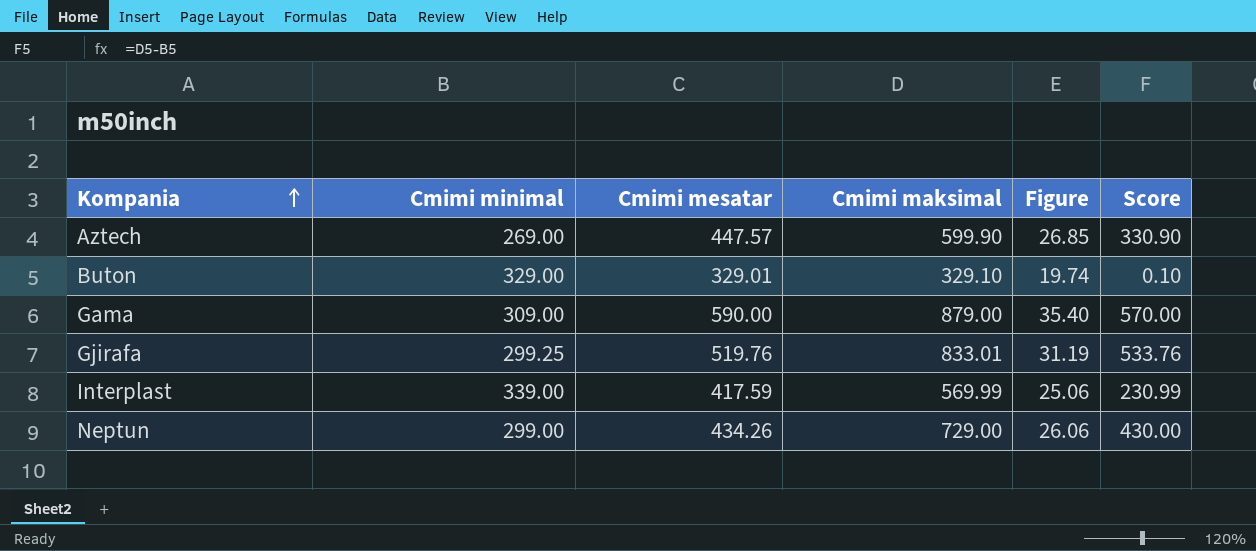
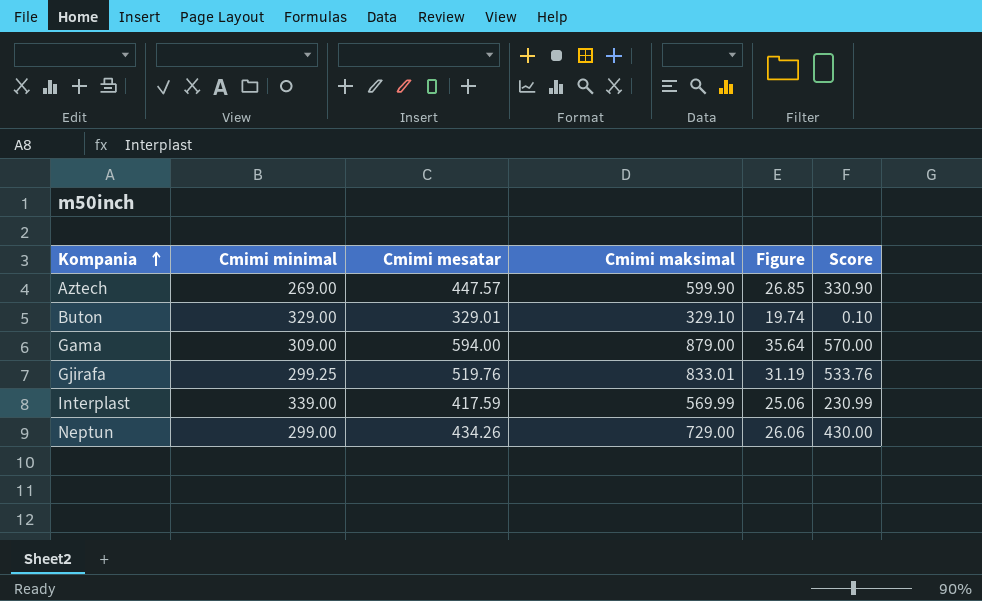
Gama | Cmimi mesatar: 590.00 -> 594.00
Gama | Figure: 35.40 -> 35.64

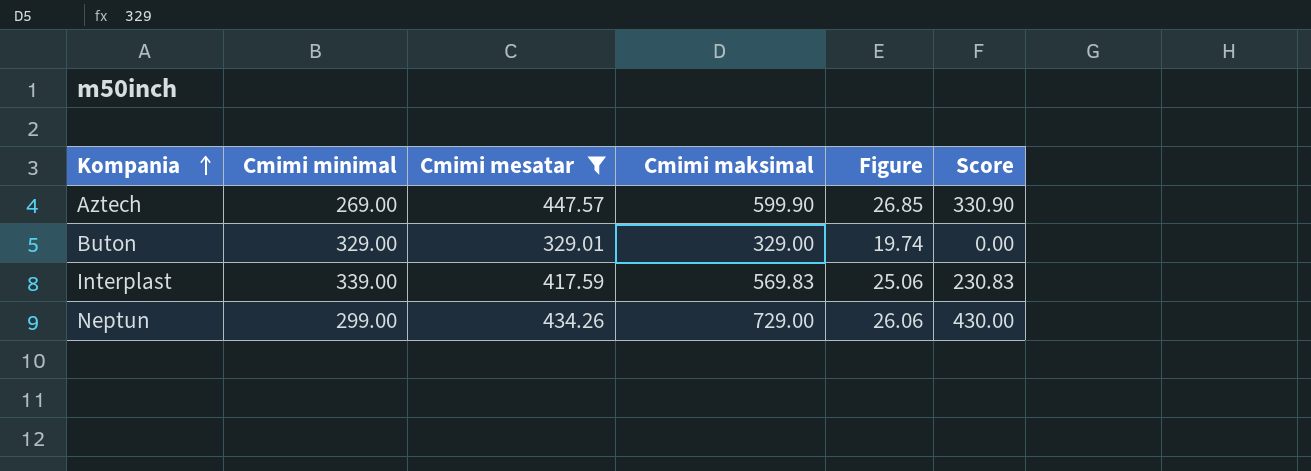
filter: none -> Cmimi mesatar <= 447.57
Buton | Cmimi maksimal: 329.10 -> 329.00
Buton | Score: 0.10 -> 0.00
Interplast | Cmimi maksimal: 569.99 -> 569.83
Interplast | Score: 230.99 -> 230.83

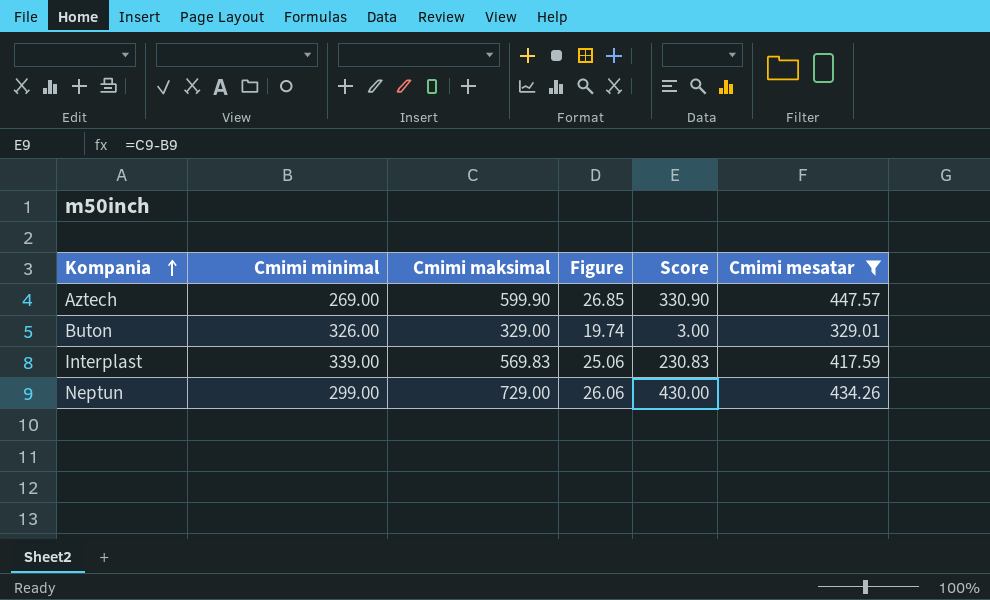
column Cmimi mesatar | position: 3 -> 6
Buton | Cmimi minimal: 329.00 -> 326.00
Buton | Score: 0.00 -> 3.00

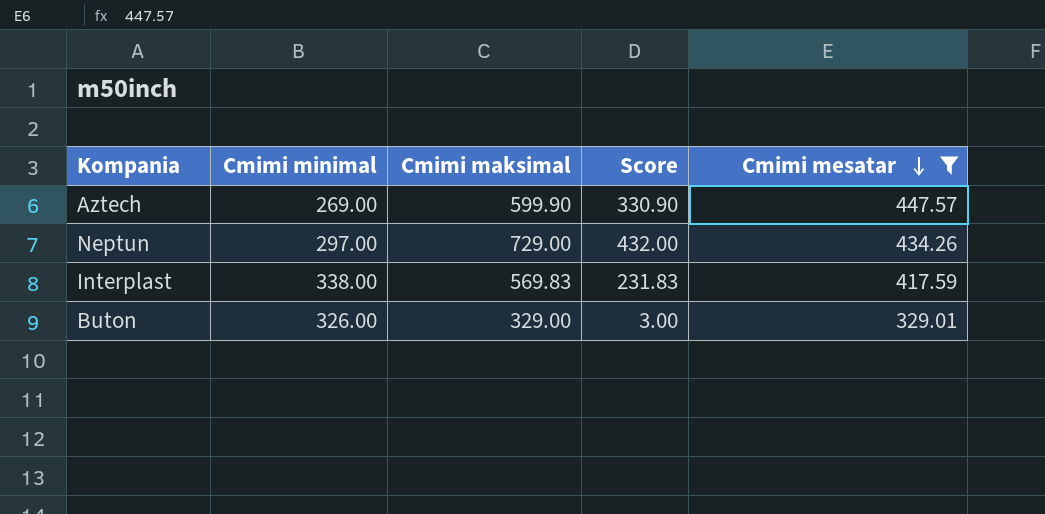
row order: Kompania ascending -> Cmimi mesatar descending
column Figure | formula: [Cmimi mesatar] * 0.06 -> none
Neptun | Cmimi minimal: 299.00 -> 297.00
Neptun | Score: 430.00 -> 432.00
Interplast | Cmimi minimal: 339.00 -> 338.00
Interplast | Score: 230.83 -> 231.83

